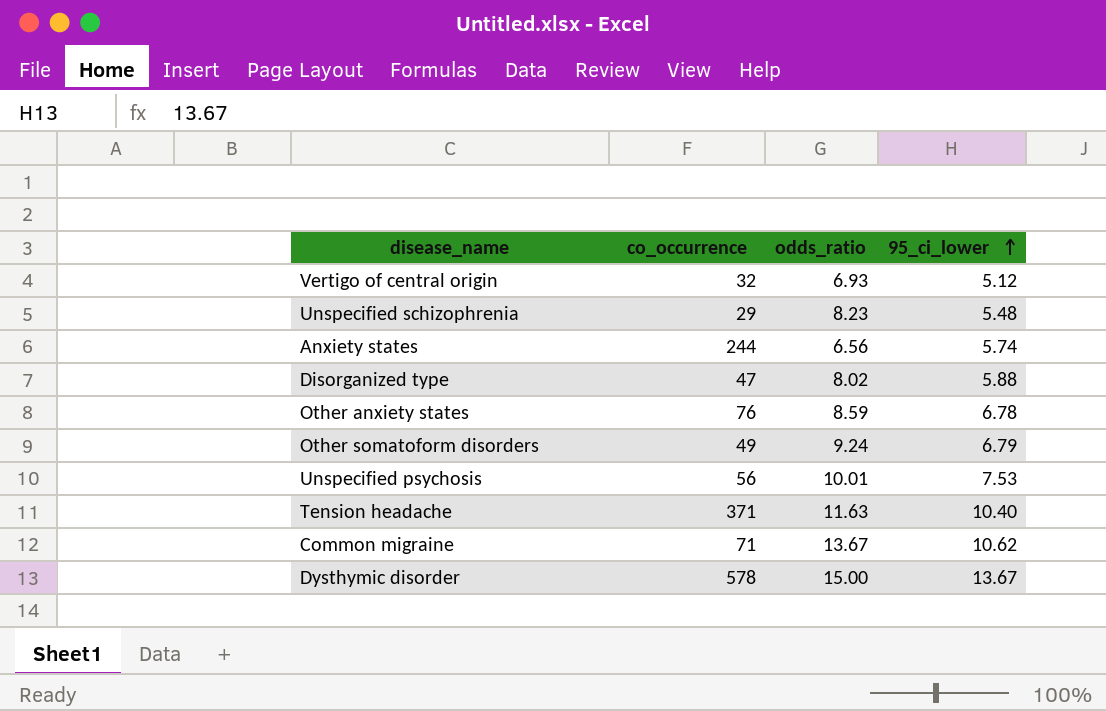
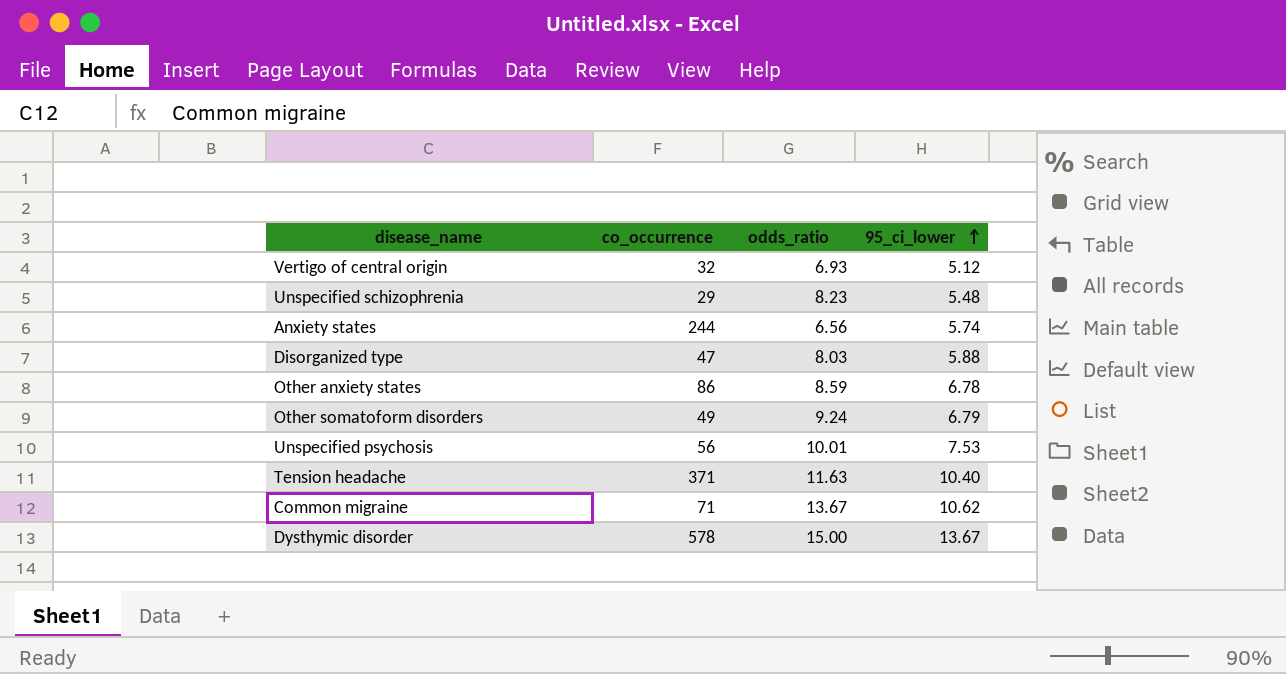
Disorganized type | odds_ratio: 8.02 -> 8.03
Other anxiety states | co_occurrence: 76 -> 86

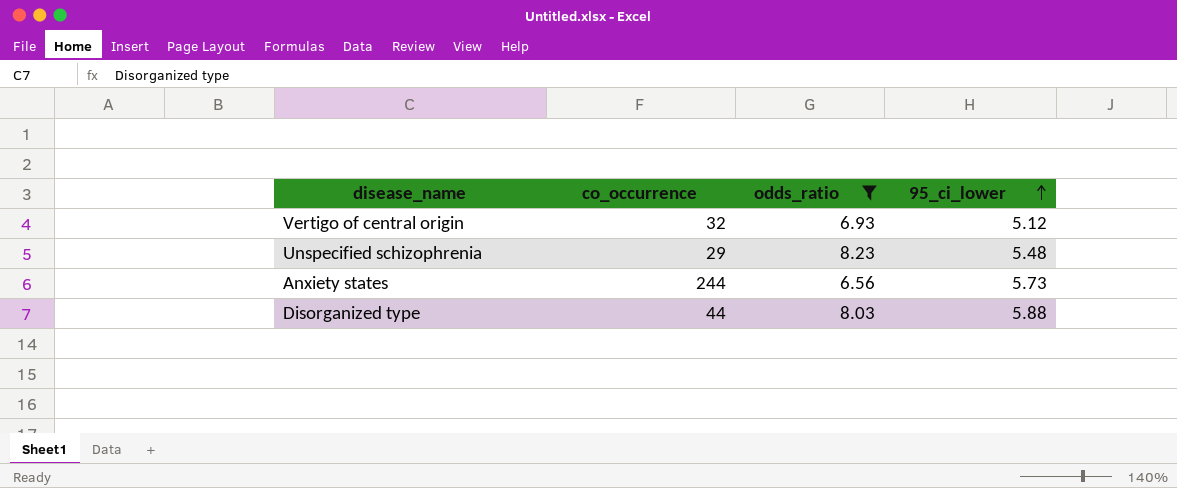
filter: none -> odds_ratio <= 8.23
Anxiety states | 95_ci_lower: 5.74 -> 5.73
Disorganized type | co_occurrence: 47 -> 44

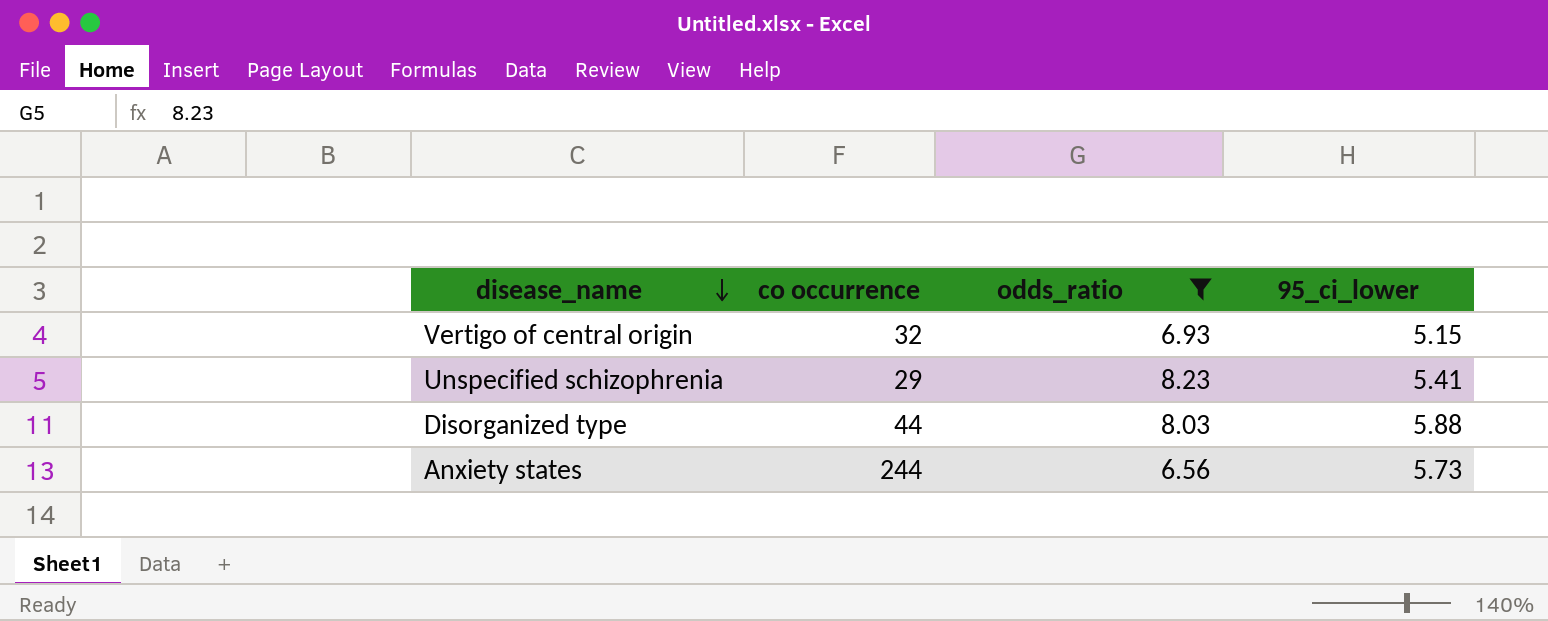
row order: 95_ci_lower ascending -> disease_name descending
column name: co_occurrence -> co occurrence
Vertigo of central origin | 95_ci_lower: 5.12 -> 5.15
Unspecified schizophrenia | 95_ci_lower: 5.48 -> 5.41

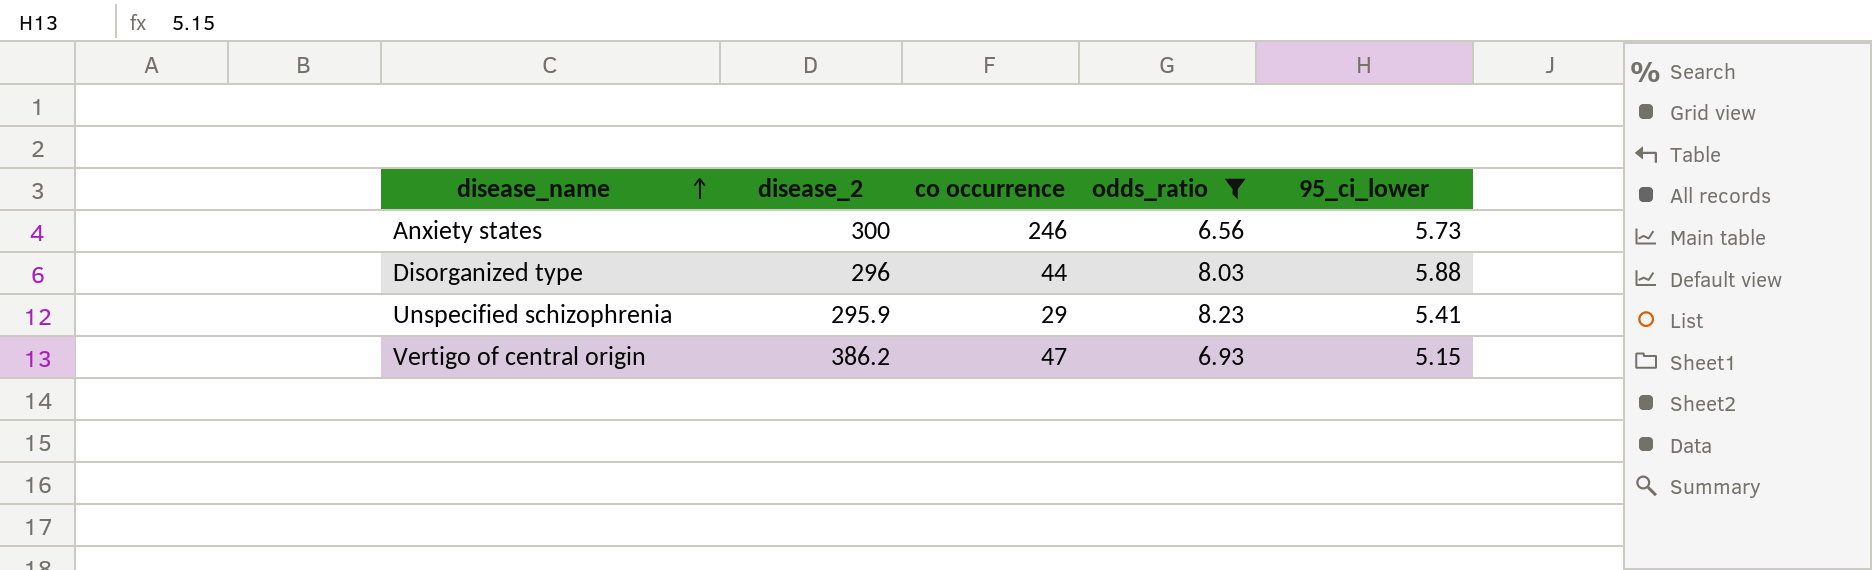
row order: disease_name descending -> disease_name ascending
column disease_2 | position: none -> 2
Anxiety states | co occurrence: 244 -> 246
Vertigo of central origin | co occurrence: 32 -> 47

